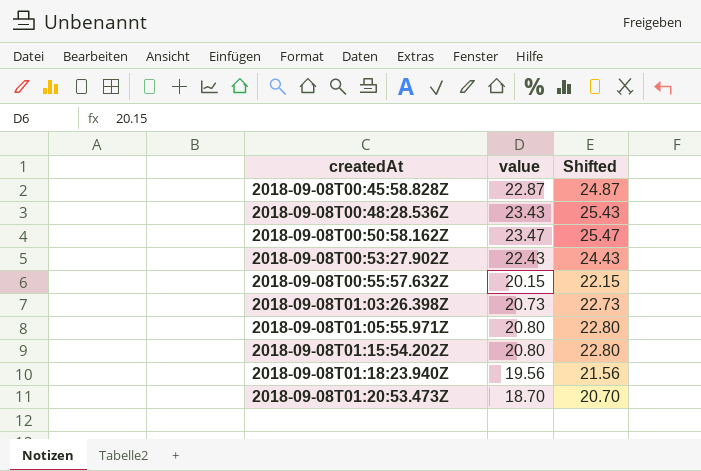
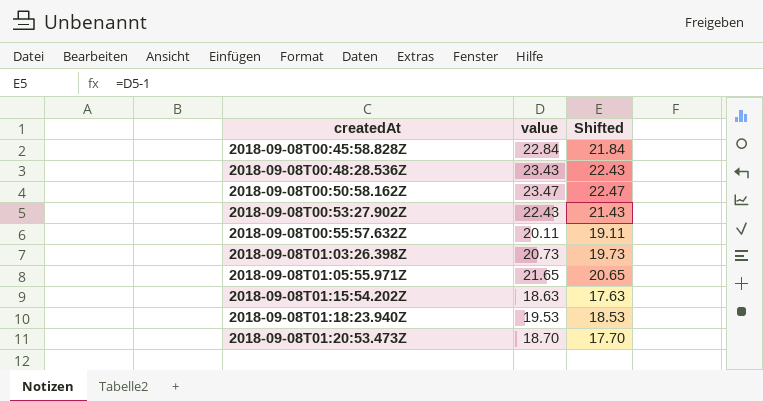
column Shifted | formula: [value] + 2 -> [value] - 1
2018-09-08T00:45:58.828Z | value: 22.87 -> 22.84
2018-09-08T00:55:57.632Z | value: 20.15 -> 20.11
2018-09-08T01:05:55.971Z | value: 20.80 -> 21.65
2018-09-08T01:15:54.202Z | value: 20.80 -> 18.63
2018-09-08T01:18:23.940Z | value: 19.56 -> 19.53

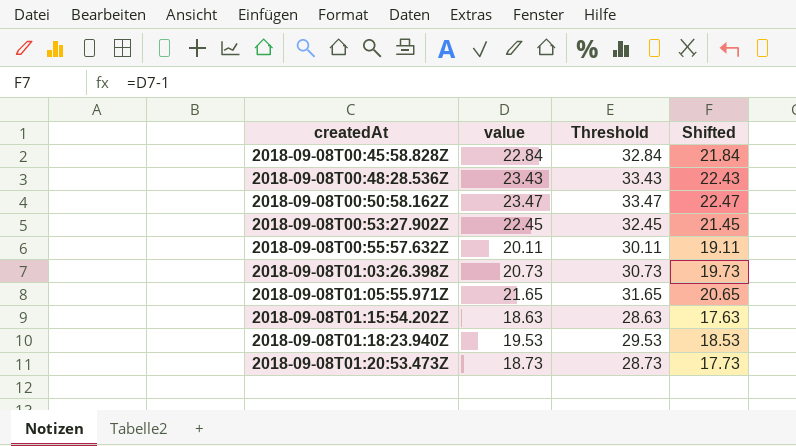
column Threshold | formula: none -> [value] + 10
2018-09-08T00:53:27.902Z | value: 22.43 -> 22.45
2018-09-08T00:53:27.902Z | Shifted: 21.43 -> 21.45
2018-09-08T01:20:53.473Z | value: 18.70 -> 18.73
2018-09-08T01:20:53.473Z | Shifted: 17.70 -> 17.73

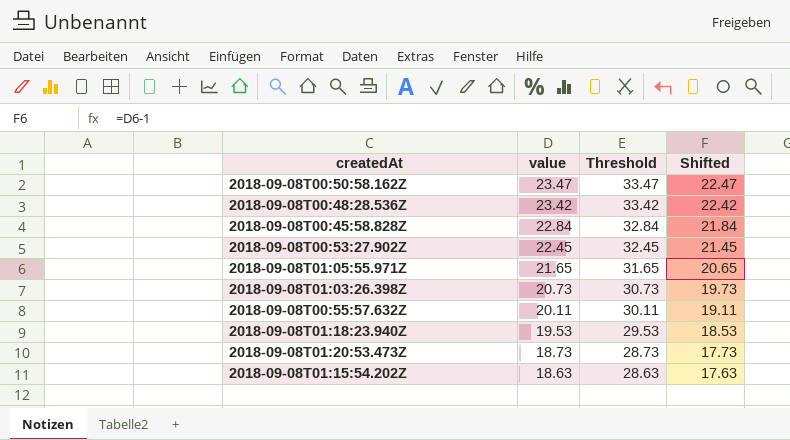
row order: createdAt ascending -> value descending
2018-09-08T00:48:28.536Z | value: 23.43 -> 23.42
2018-09-08T00:48:28.536Z | Threshold: 33.43 -> 33.42
2018-09-08T00:48:28.536Z | Shifted: 22.43 -> 22.42

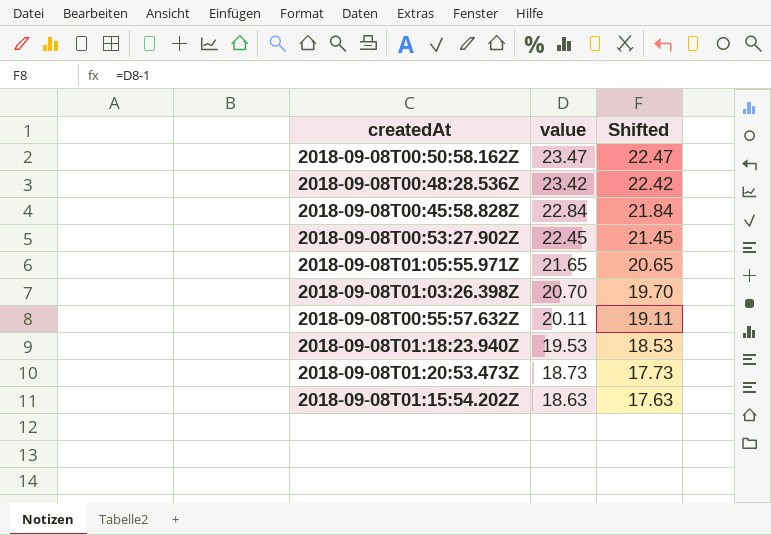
column Threshold | formula: [value] + 10 -> none
2018-09-08T01:03:26.398Z | value: 20.73 -> 20.70
2018-09-08T01:03:26.398Z | Shifted: 19.73 -> 19.70

